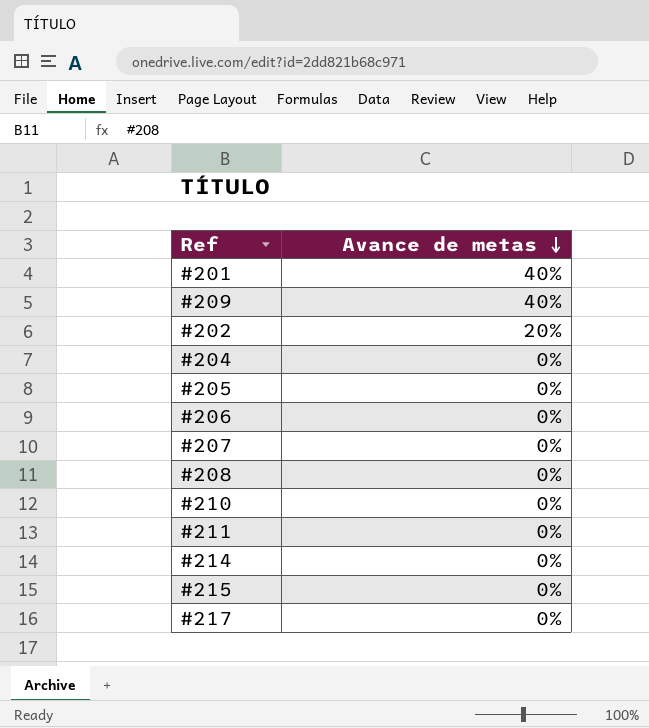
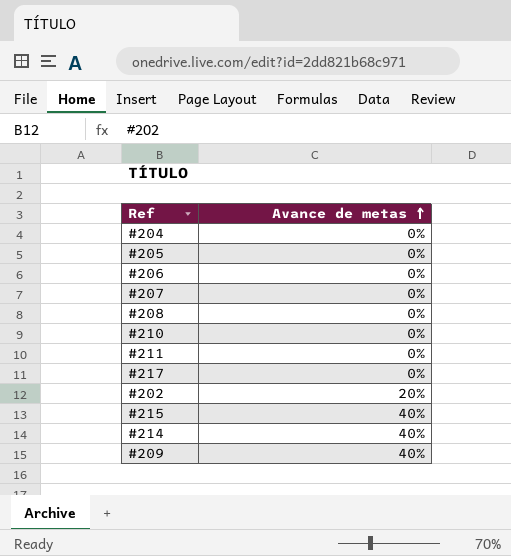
row order: Avance de metas descending -> Avance de metas ascending
row #201: 40% -> none
#215 | Avance de metas: 0% -> 40%
#214 | Avance de metas: 0% -> 40%

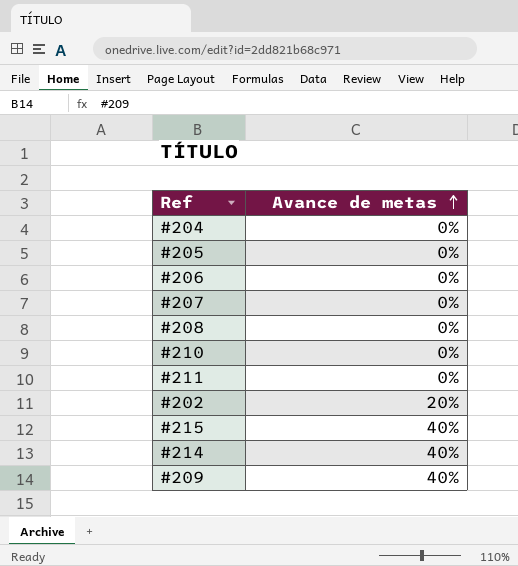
row #217: 0% -> none

